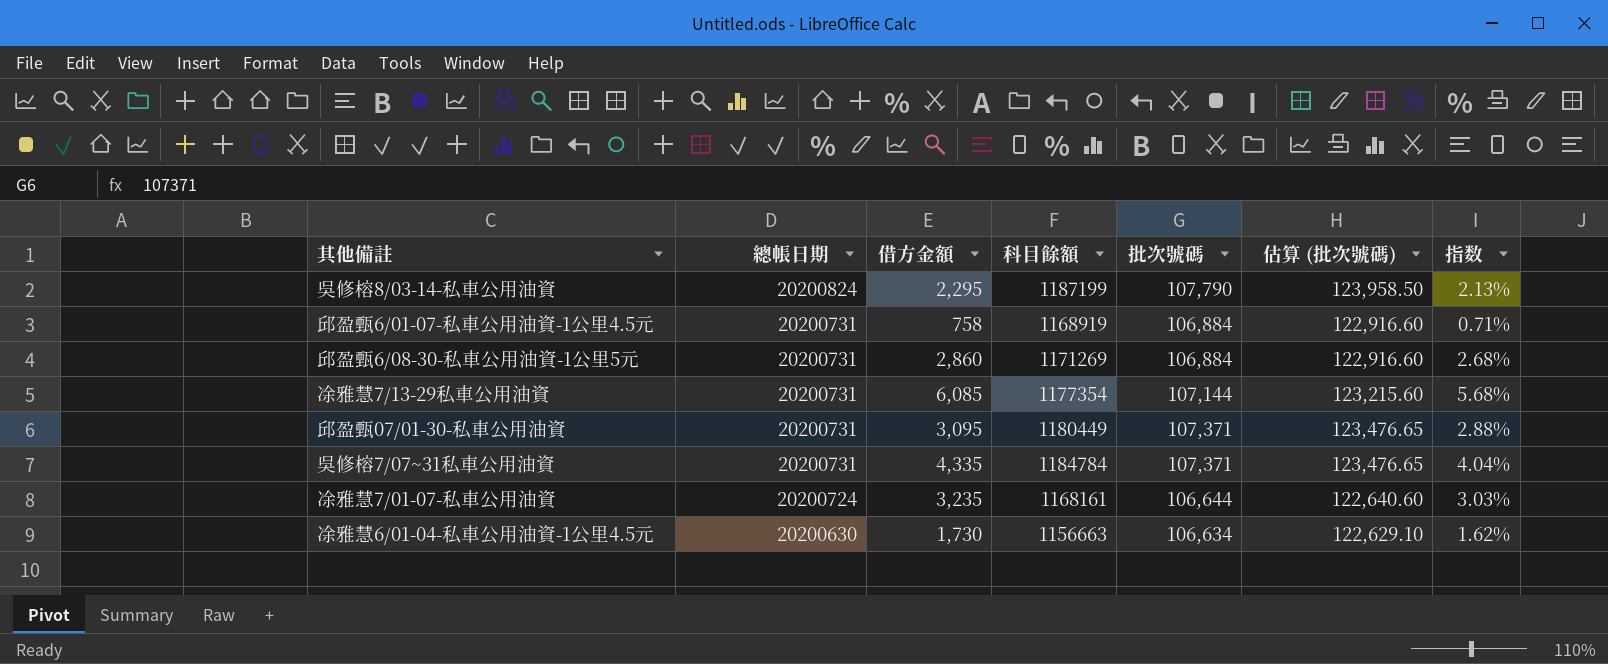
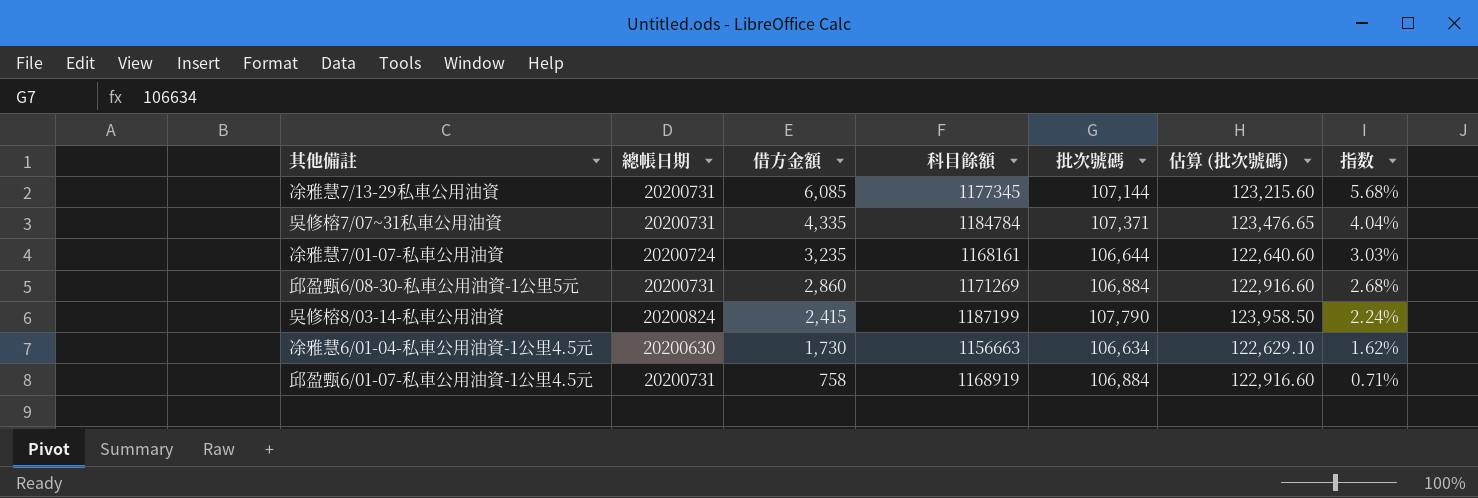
row order: 總帳日期 descending -> 借方金額 descending
row 邱盈甄07/01-30-私車公用油資: 20200731 | 3,095 | 1180449 | 107,371 | 123,476.65 | 2.88% -> none
凃雅慧7/13-29私車公用油資 | 科目餘額: 1177354 -> 1177345
吳修榕8/03-14-私車公用油資 | 借方金額: 2,295 -> 2,415
吳修榕8/03-14-私車公用油資 | 指数: 2.13% -> 2.24%

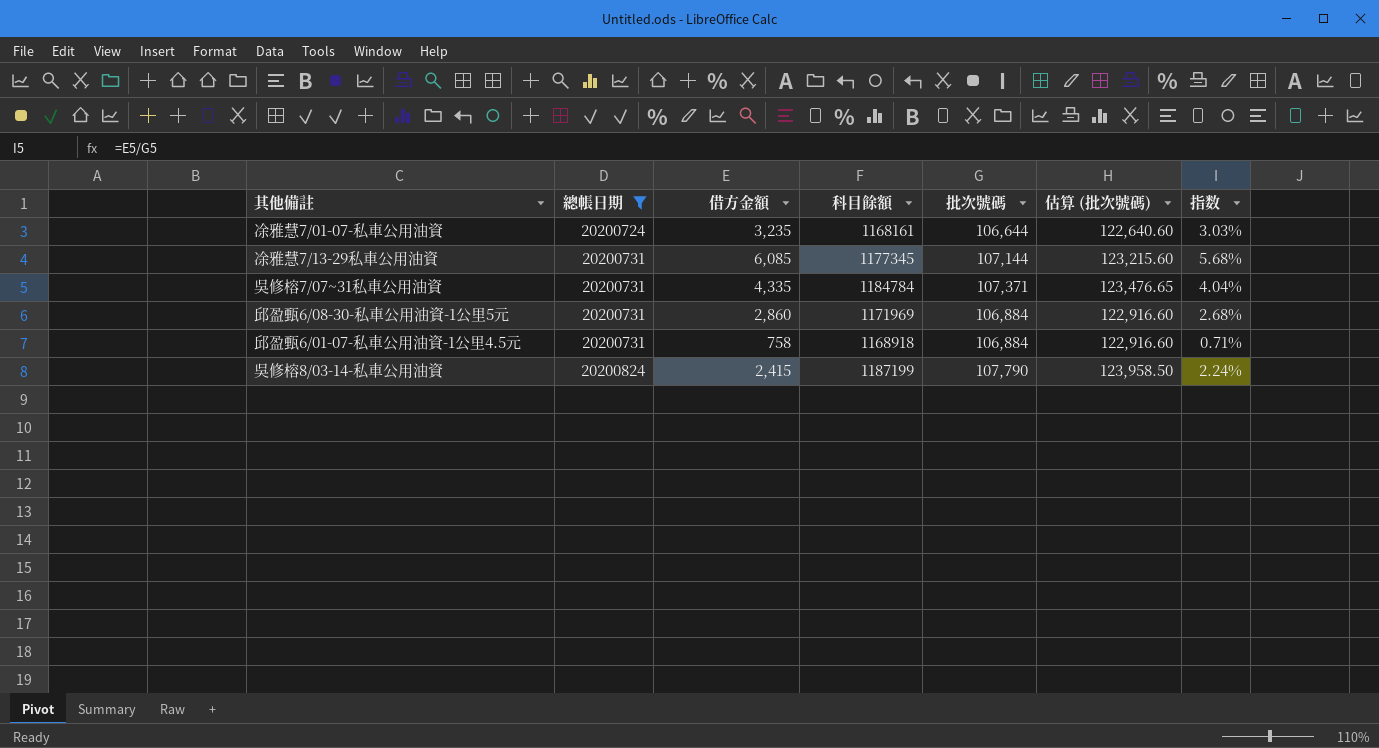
filter: none -> 總帳日期 != 20200630
row order: 借方金額 descending -> 總帳日期 ascending
邱盈甄6/08-30-私車公用油資-1公里5元 | 科目餘額: 1171269 -> 1171969
邱盈甄6/01-07-私車公用油資-1公里4.5元 | 科目餘額: 1168919 -> 1168918

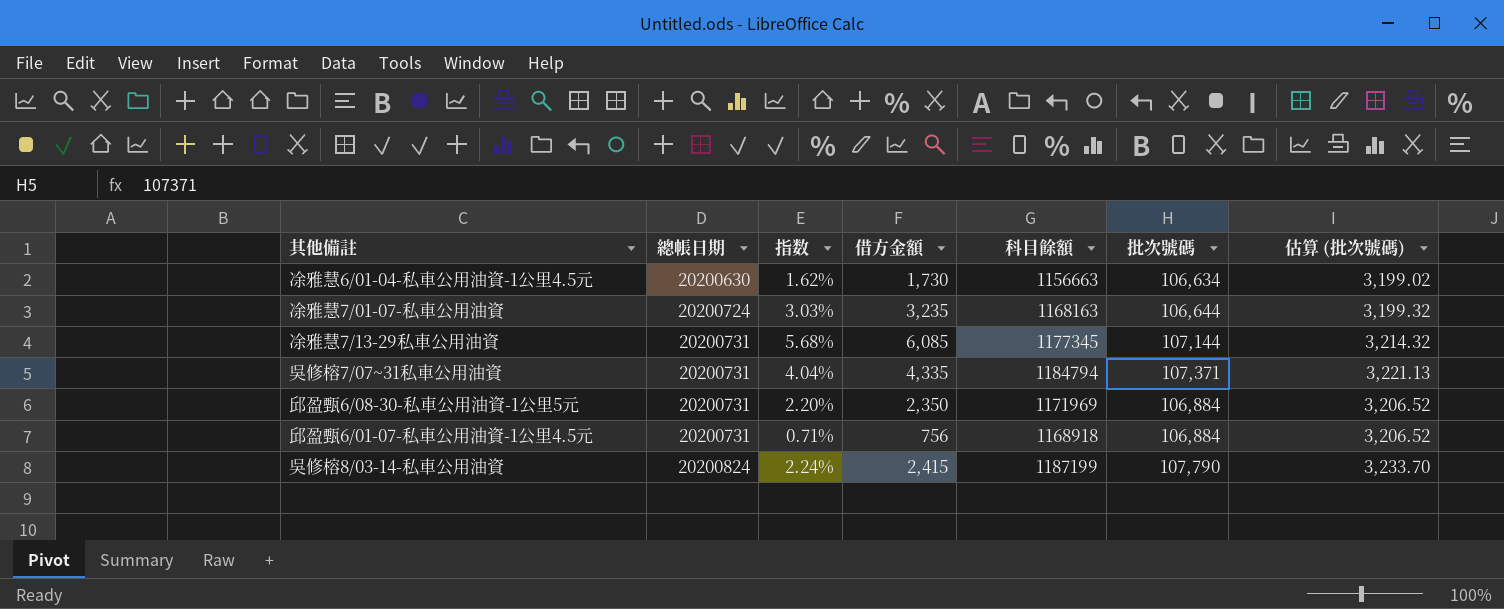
filter: 總帳日期 != 20200630 -> none
column 指数 | position: 7 -> 3
column 估算 (批次號碼) | formula: [批次號碼] * 1.15 -> [批次號碼] * 0.03
凃雅慧7/01-07-私車公用油資 | 科目餘額: 1168161 -> 1168163
吳修榕7/07~31私車公用油資 | 科目餘額: 1184784 -> 1184794
邱盈甄6/08-30-私車公用油資-1公里5元 | 指数: 2.68% -> 2.20%
邱盈甄6/08-30-私車公用油資-1公里5元 | 借方金額: 2,860 -> 2,350
邱盈甄6/01-07-私車公用油資-1公里4.5元 | 借方金額: 758 -> 756

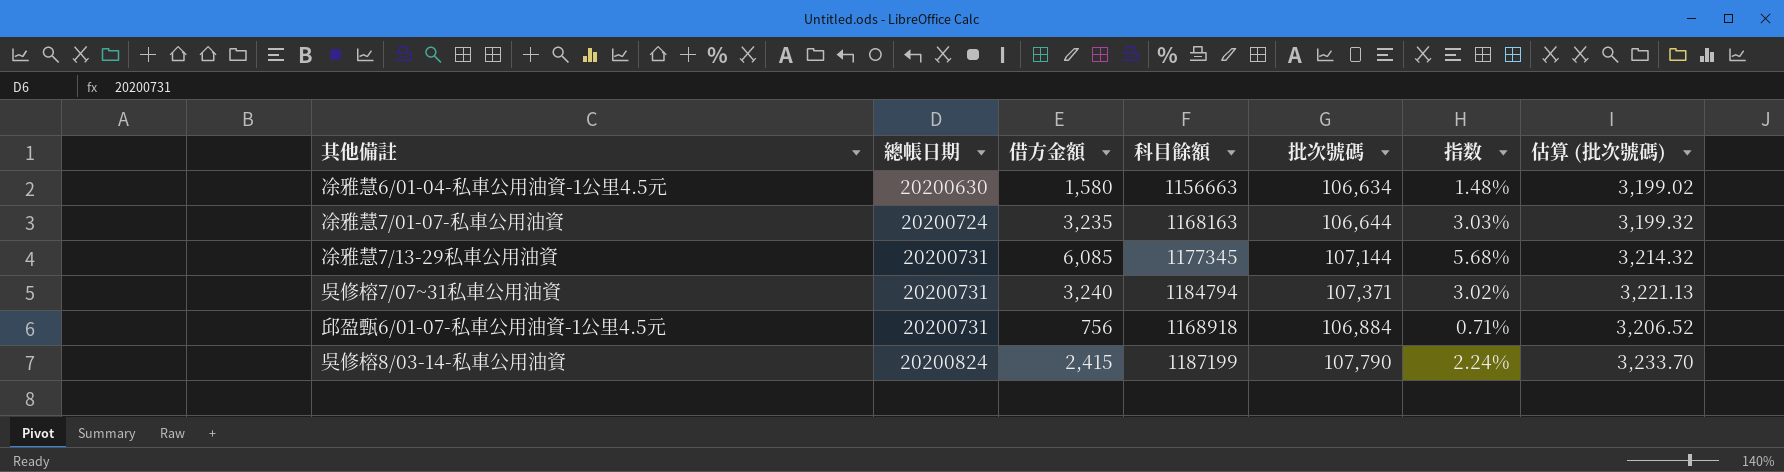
column 指数 | position: 3 -> 6
row 邱盈甄6/08-30-私車公用油資-1公里5元: 20200731 | 2.20% | 2,350 | 1171969 | 106,884 | 3,206.52 -> none
凃雅慧6/01-04-私車公用油資-1公里4.5元 | 借方金額: 1,730 -> 1,580
凃雅慧6/01-04-私車公用油資-1公里4.5元 | 指数: 1.62% -> 1.48%
吳修榕7/07~31私車公用油資 | 借方金額: 4,335 -> 3,240
吳修榕7/07~31私車公用油資 | 指数: 4.04% -> 3.02%

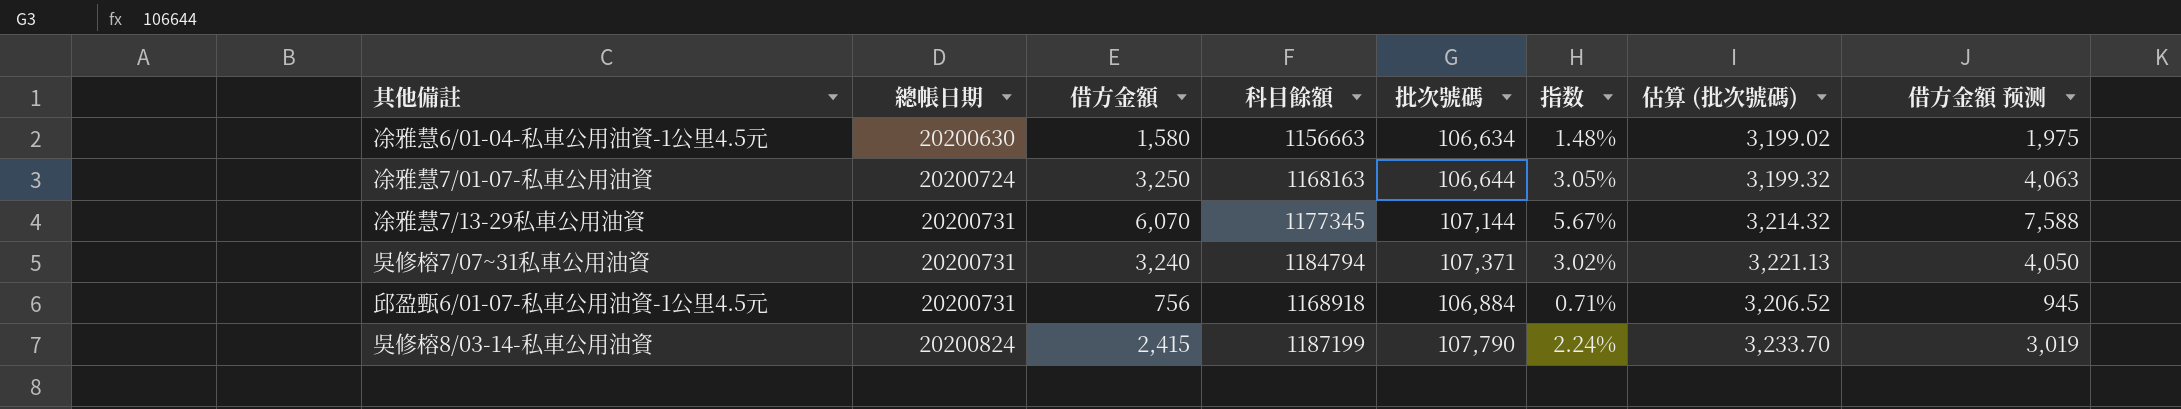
column 借方金額 预测 | formula: none -> [借方金額] * 1.25
凃雅慧7/01-07-私車公用油資 | 借方金額: 3,235 -> 3,250
凃雅慧7/01-07-私車公用油資 | 指数: 3.03% -> 3.05%
凃雅慧7/13-29私車公用油資 | 借方金額: 6,085 -> 6,070
凃雅慧7/13-29私車公用油資 | 指数: 5.68% -> 5.67%

